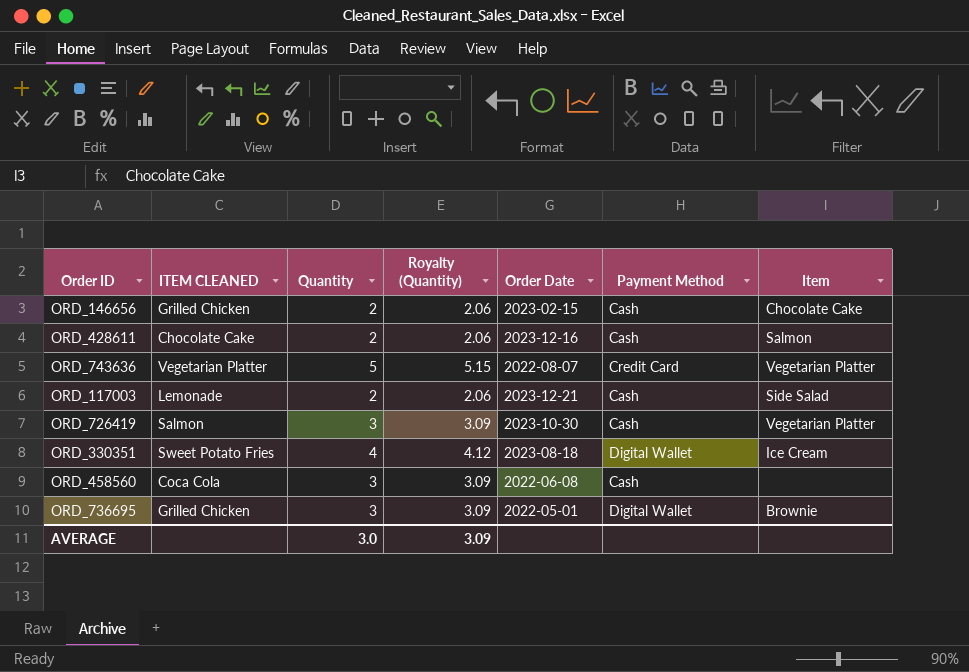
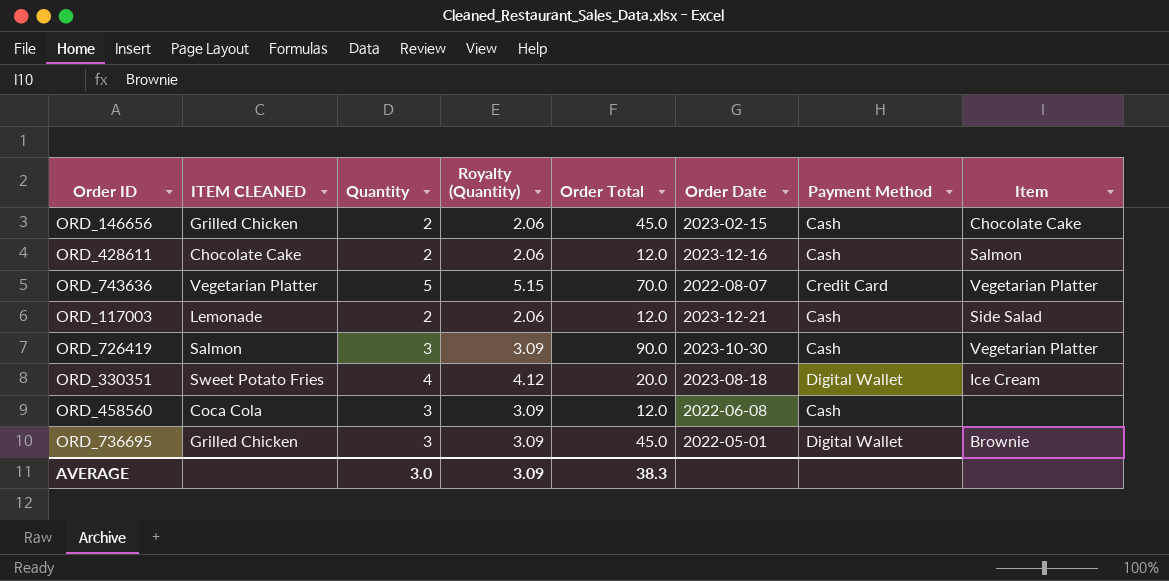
column Order Total | position: none -> 5

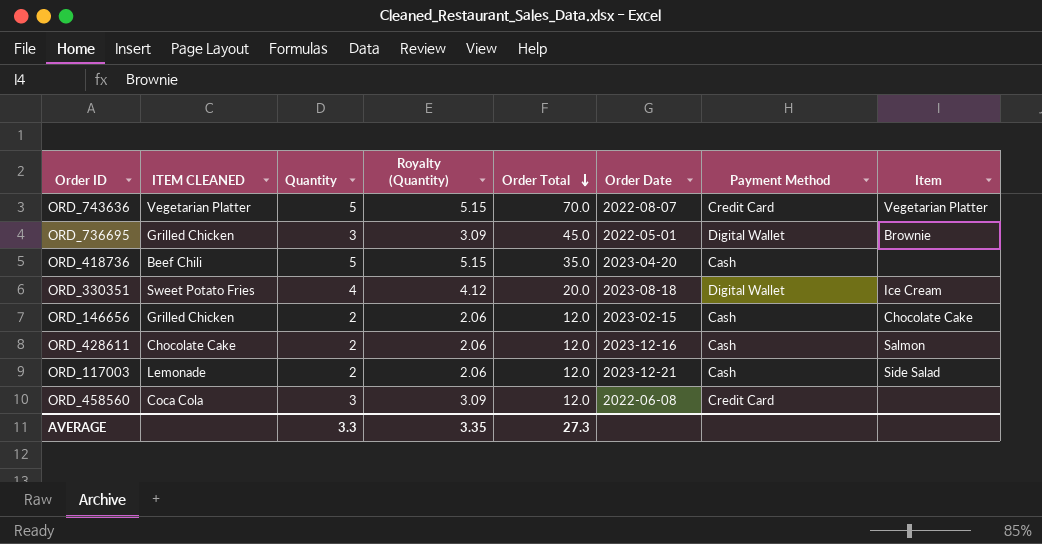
row order: none -> Order Total descending
row ORD_726419: Salmon | 3 | 3.09 | 90.0 | 2023-10-30 | Cash | Vegetarian Platter -> none
row ORD_418736: none -> Beef Chili | 5 | 5.15 | 35.0 | 2023-04-20 | Cash | none
ORD_146656 | Order Total: 45.0 -> 12.0
ORD_458560 | Payment Method: Cash -> Credit Card
AVERAGE | Quantity: 3.0 -> 3.3
AVERAGE | Royalty (Quantity): 3.09 -> 3.35
AVERAGE | Order Total: 38.3 -> 27.3

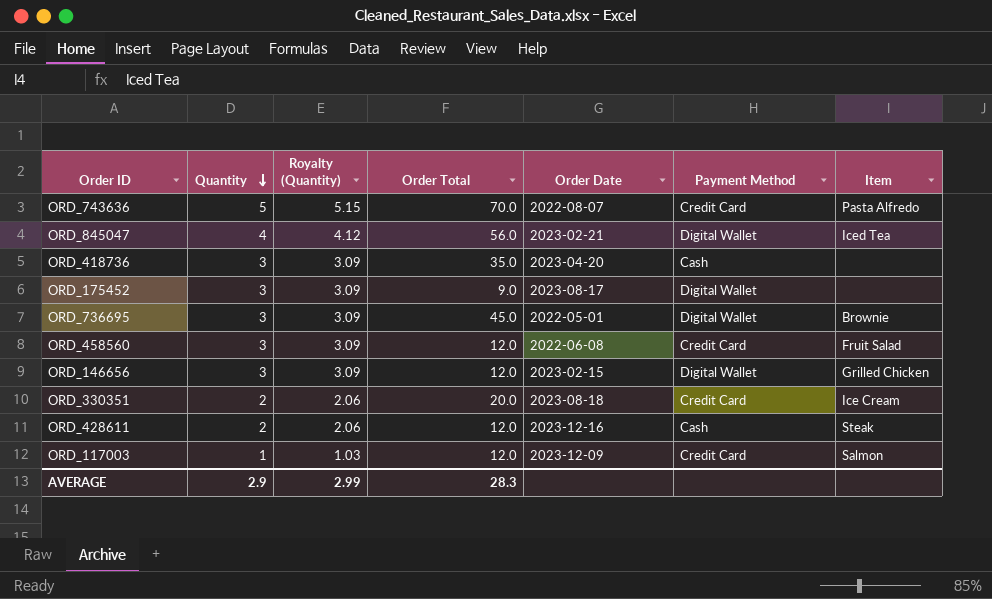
row order: Order Total descending -> Quantity descending
column ITEM CLEANED | position: 2 -> none
ORD_743636 | Item: Vegetarian Platter -> Pasta Alfredo
row ORD_845047: none -> 4 | 4.12 | 56.0 | 2023-02-21 | Digital Wallet | Iced Tea
ORD_418736 | Quantity: 5 -> 3
ORD_418736 | Royalty (Quantity): 5.15 -> 3.09
row ORD_175452: none -> 3 | 3.09 | 9.0 | 2023-08-17 | Digital Wallet | none
ORD_458560 | Item: none -> Fruit Salad
ORD_146656 | Quantity: 2 -> 3
ORD_146656 | Royalty (Quantity): 2.06 -> 3.09
ORD_146656 | Payment Method: Cash -> Digital Wallet
ORD_146656 | Item: Chocolate Cake -> Grilled Chicken
ORD_330351 | Quantity: 4 -> 2
ORD_330351 | Royalty (Quantity): 4.12 -> 2.06
ORD_330351 | Payment Method: Digital Wallet -> Credit Card
ORD_428611 | Item: Salmon -> Steak
ORD_117003 | Quantity: 2 -> 1
ORD_117003 | Royalty (Quantity): 2.06 -> 1.03
ORD_117003 | Order Date: 2023-12-21 -> 2023-12-09
ORD_117003 | Payment Method: Cash -> Credit Card
ORD_117003 | Item: Side Salad -> Salmon
AVERAGE | Quantity: 3.3 -> 2.9
AVERAGE | Royalty (Quantity): 3.35 -> 2.99
AVERAGE | Order Total: 27.3 -> 28.3

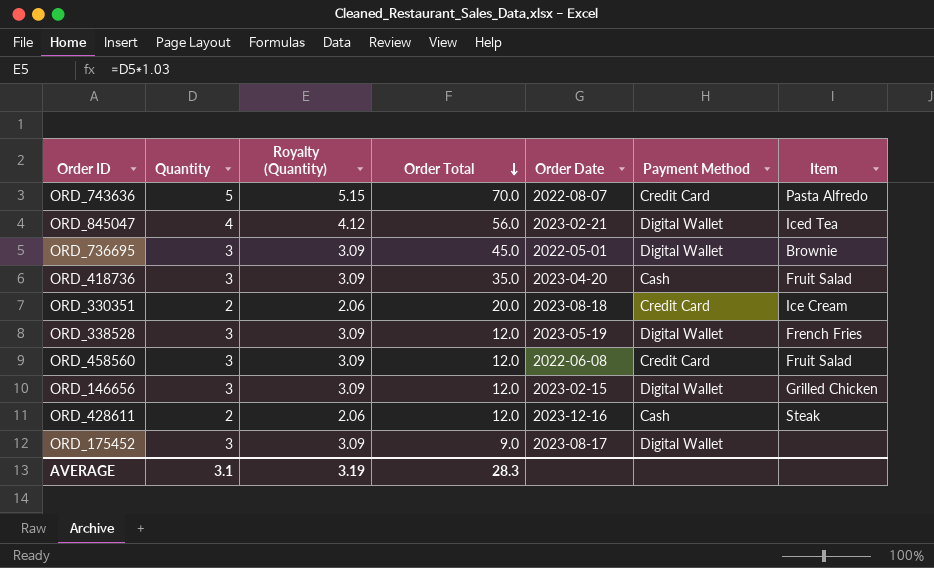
row order: Quantity descending -> Order Total descending
row ORD_117003: 1 | 1.03 | 12.0 | 2023-12-09 | Credit Card | Salmon -> none
ORD_418736 | Item: none -> Fruit Salad
row ORD_338528: none -> 3 | 3.09 | 12.0 | 2023-05-19 | Digital Wallet | French Fries
AVERAGE | Quantity: 2.9 -> 3.1
AVERAGE | Royalty (Quantity): 2.99 -> 3.19

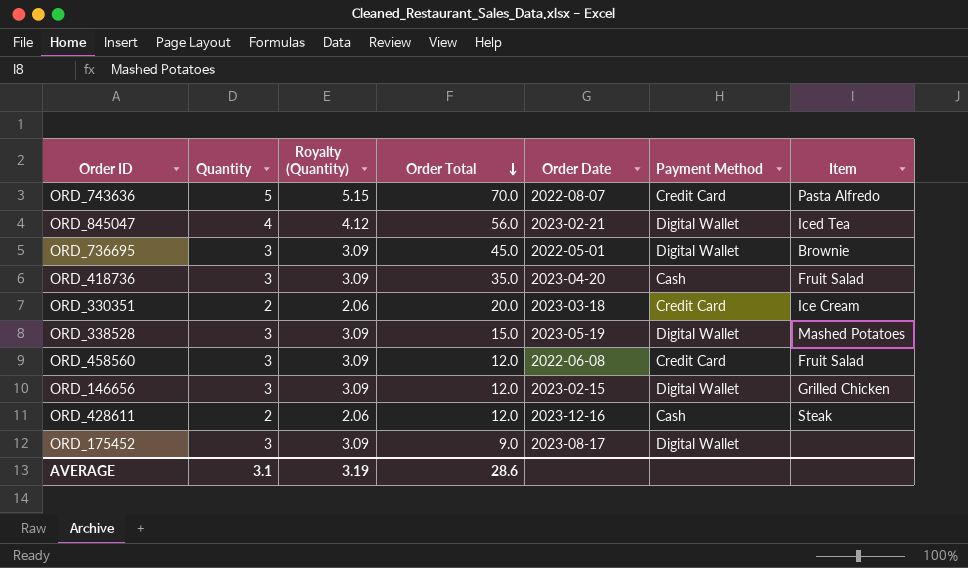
ORD_330351 | Order Date: 2023-08-18 -> 2023-03-18
ORD_338528 | Order Total: 12.0 -> 15.0
ORD_338528 | Item: French Fries -> Mashed Potatoes
AVERAGE | Order Total: 28.3 -> 28.6

